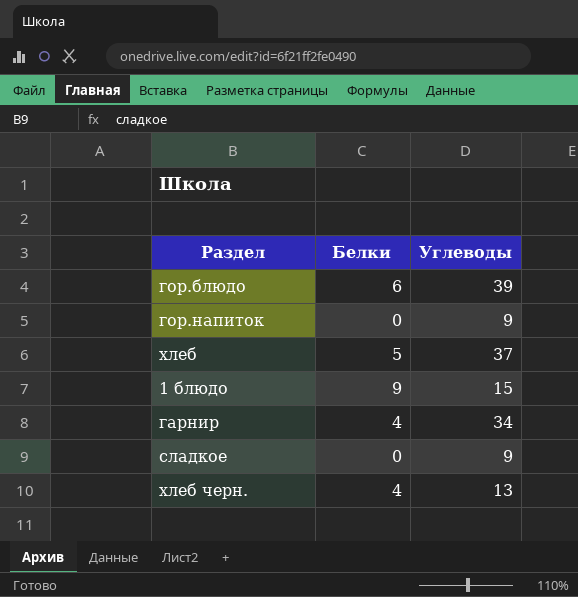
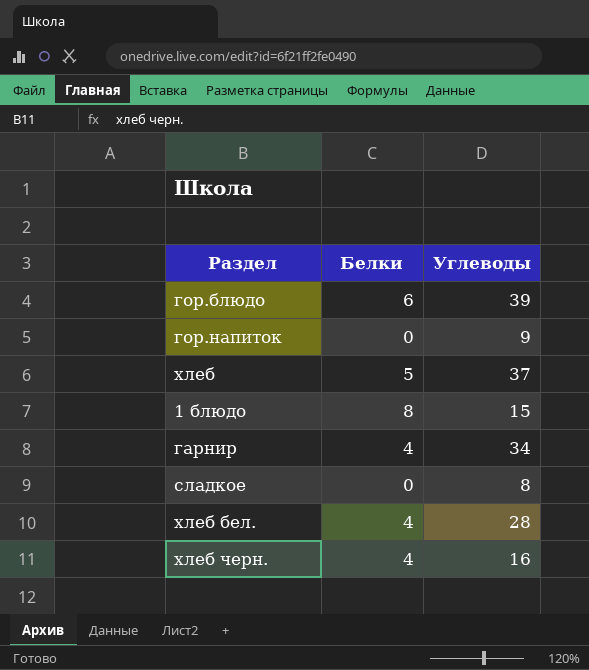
1 блюдо | Белки: 9 -> 8
сладкое | Углеводы: 9 -> 8
row хлеб бел.: none -> 4 | 28
хлеб черн. | Углеводы: 13 -> 16

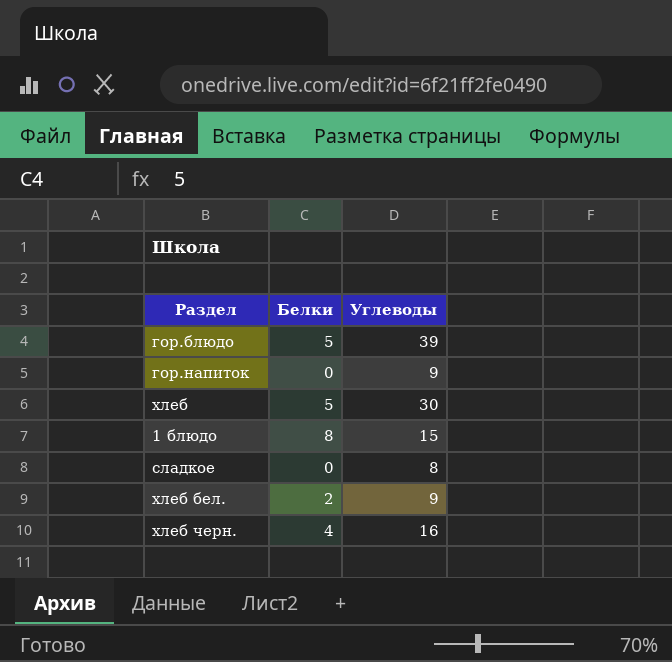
row гарнир: 4 | 34 -> none
гор.блюдо | Белки: 6 -> 5
хлеб | Углеводы: 37 -> 30
хлеб бел. | Белки: 4 -> 2
хлеб бел. | Углеводы: 28 -> 9

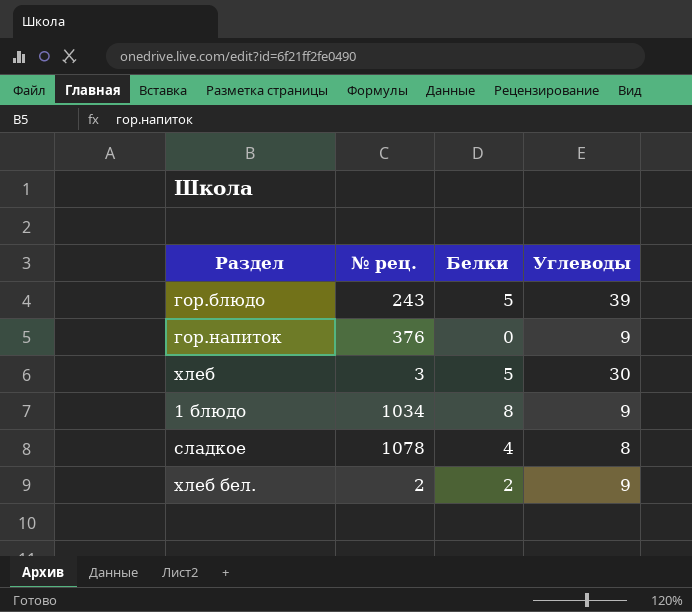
column № рец. | position: none -> 2
row хлеб черн.: 4 | 16 -> none
1 блюдо | Углеводы: 15 -> 9
сладкое | Белки: 0 -> 4

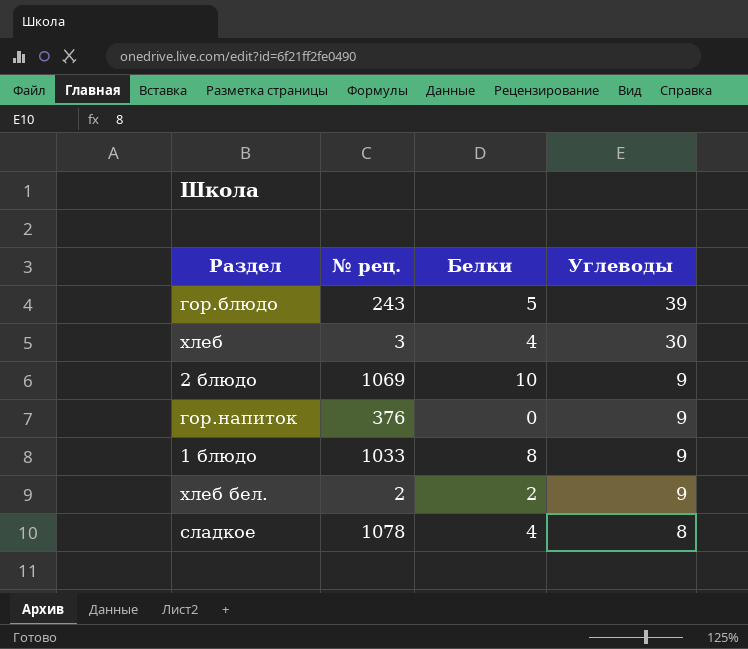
row order: none -> Углеводы descending
хлеб | Белки: 5 -> 4
row 2 блюдо: none -> 1069 | 10 | 9
1 блюдо | № рец.: 1034 -> 1033

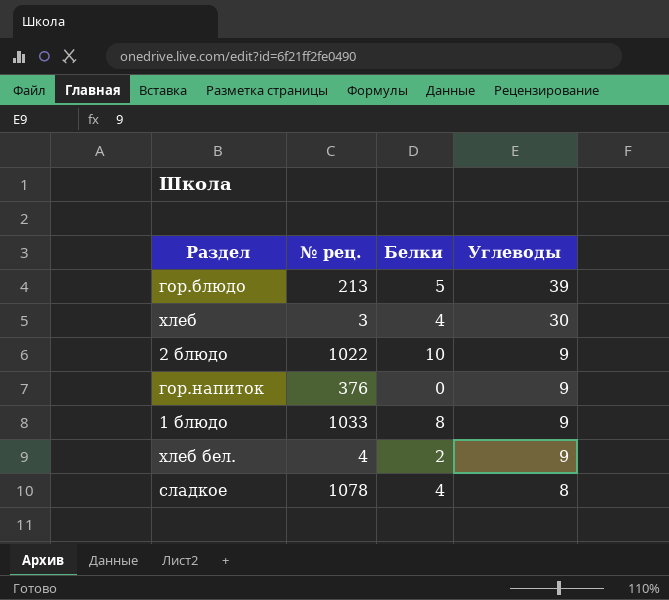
гор.блюдо | № рец.: 243 -> 213
2 блюдо | № рец.: 1069 -> 1022
хлеб бел. | № рец.: 2 -> 4

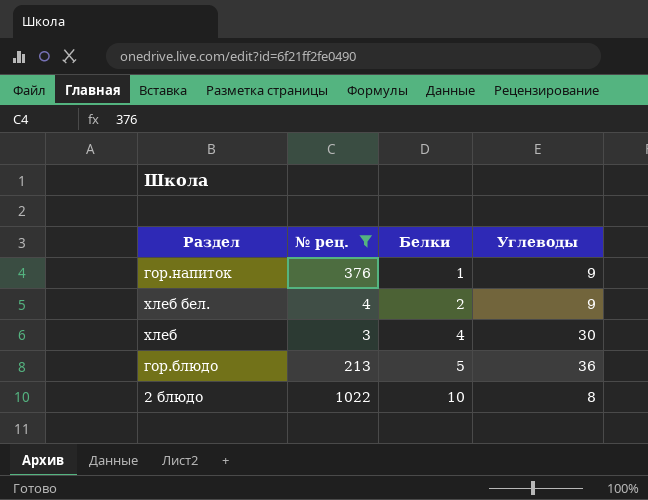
filter: none -> № рец. <= 1022
row order: Углеводы descending -> Белки ascending
гор.напиток | Белки: 0 -> 1
гор.блюдо | Углеводы: 39 -> 36
2 блюдо | Углеводы: 9 -> 8

